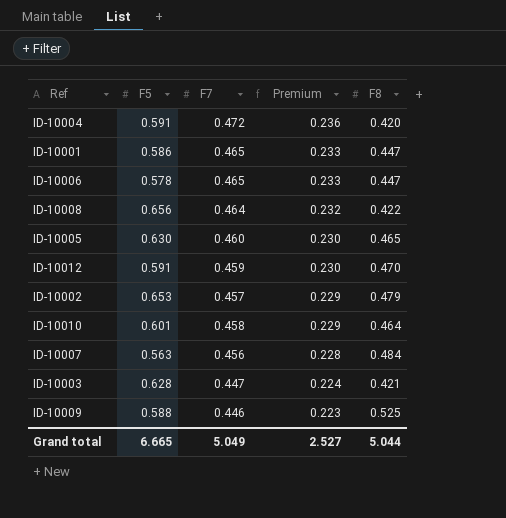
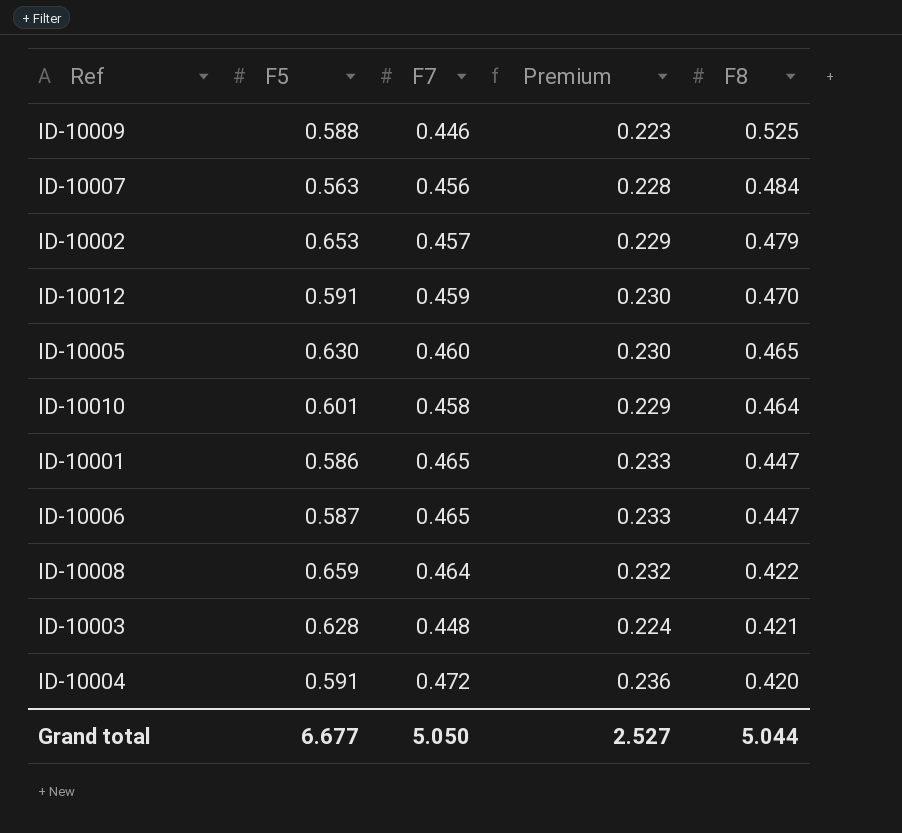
row order: Premium descending -> F8 descending
ID-10006 | F5: 0.578 -> 0.587
ID-10008 | F5: 0.656 -> 0.659
ID-10003 | F7: 0.447 -> 0.448
Grand total | F5: 6.665 -> 6.677
Grand total | F7: 5.049 -> 5.050

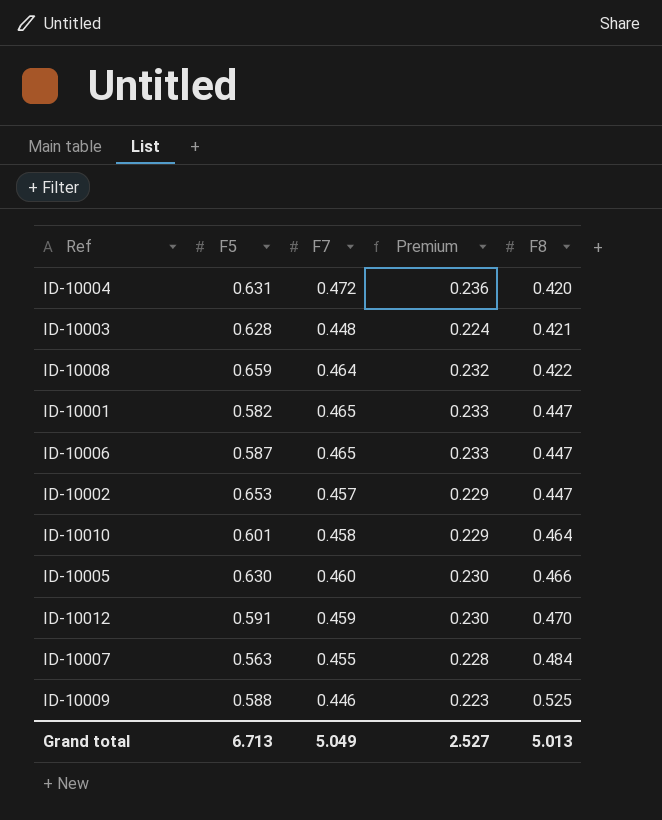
row order: F8 descending -> F8 ascending
ID-10004 | F5: 0.591 -> 0.631
ID-10001 | F5: 0.586 -> 0.582
ID-10002 | F8: 0.479 -> 0.447
ID-10005 | F8: 0.465 -> 0.466
ID-10007 | F7: 0.456 -> 0.455
Grand total | F5: 6.677 -> 6.713
Grand total | F7: 5.050 -> 5.049
Grand total | F8: 5.044 -> 5.013

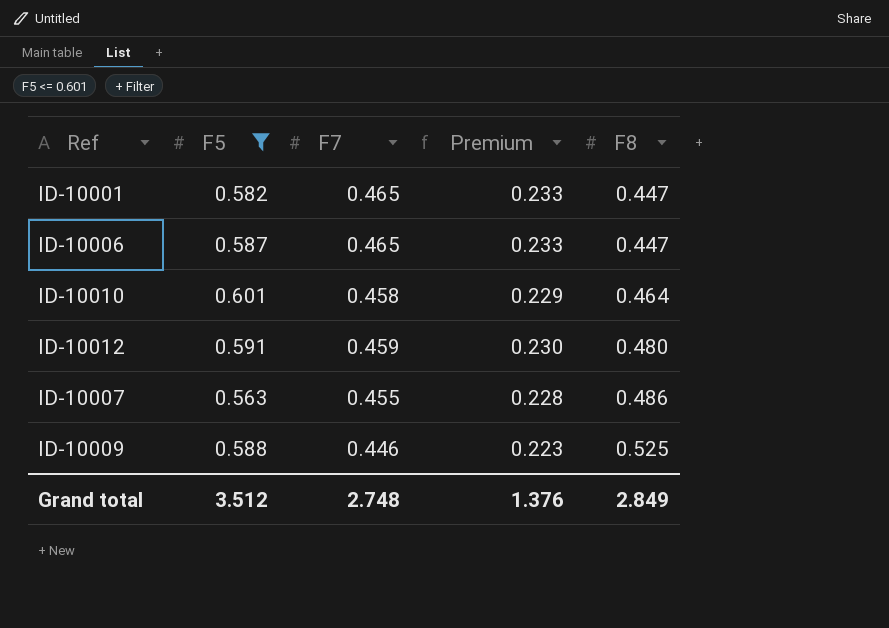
filter: none -> F5 <= 0.601
ID-10012 | F8: 0.470 -> 0.480
ID-10007 | F8: 0.484 -> 0.486
Grand total | F5: 6.713 -> 3.512
Grand total | F7: 5.049 -> 2.748
Grand total | Premium: 2.527 -> 1.376
Grand total | F8: 5.013 -> 2.849

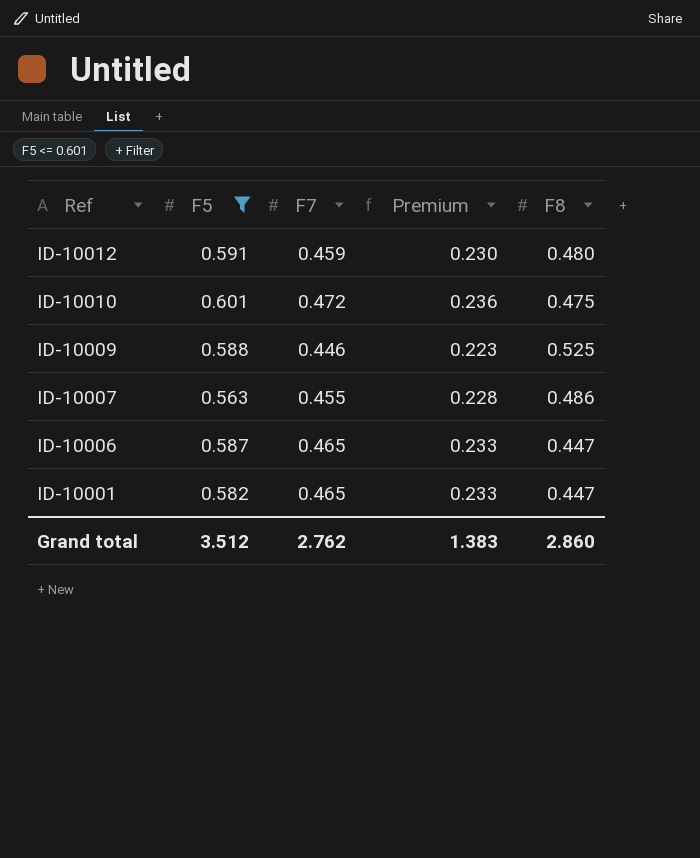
row order: F8 ascending -> Ref descending
ID-10010 | F7: 0.458 -> 0.472
ID-10010 | Premium: 0.229 -> 0.236
ID-10010 | F8: 0.464 -> 0.475
Grand total | F7: 2.748 -> 2.762
Grand total | Premium: 1.376 -> 1.383
Grand total | F8: 2.849 -> 2.860

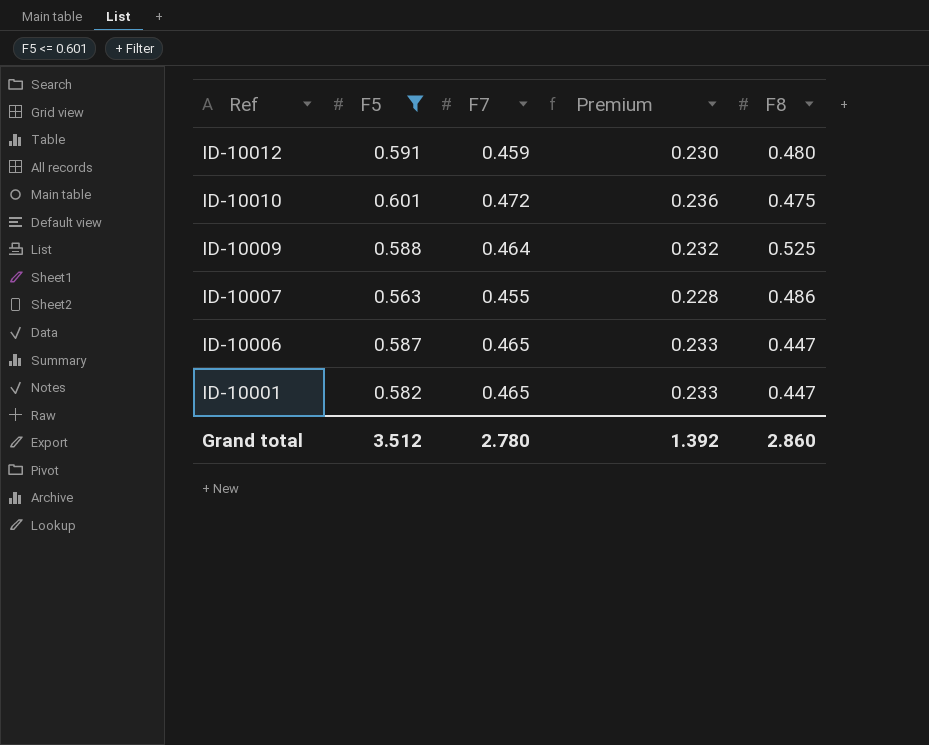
ID-10009 | F7: 0.446 -> 0.464
ID-10009 | Premium: 0.223 -> 0.232
Grand total | F7: 2.762 -> 2.780
Grand total | Premium: 1.383 -> 1.392

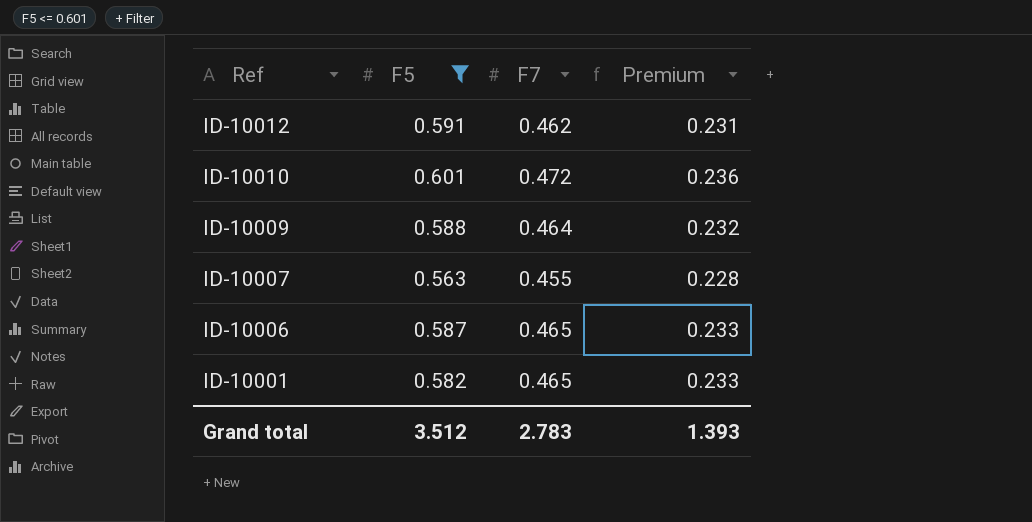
column F8 | position: 5 -> none
ID-10012 | F7: 0.459 -> 0.462
ID-10012 | Premium: 0.230 -> 0.231
Grand total | F7: 2.780 -> 2.783
Grand total | Premium: 1.392 -> 1.393

